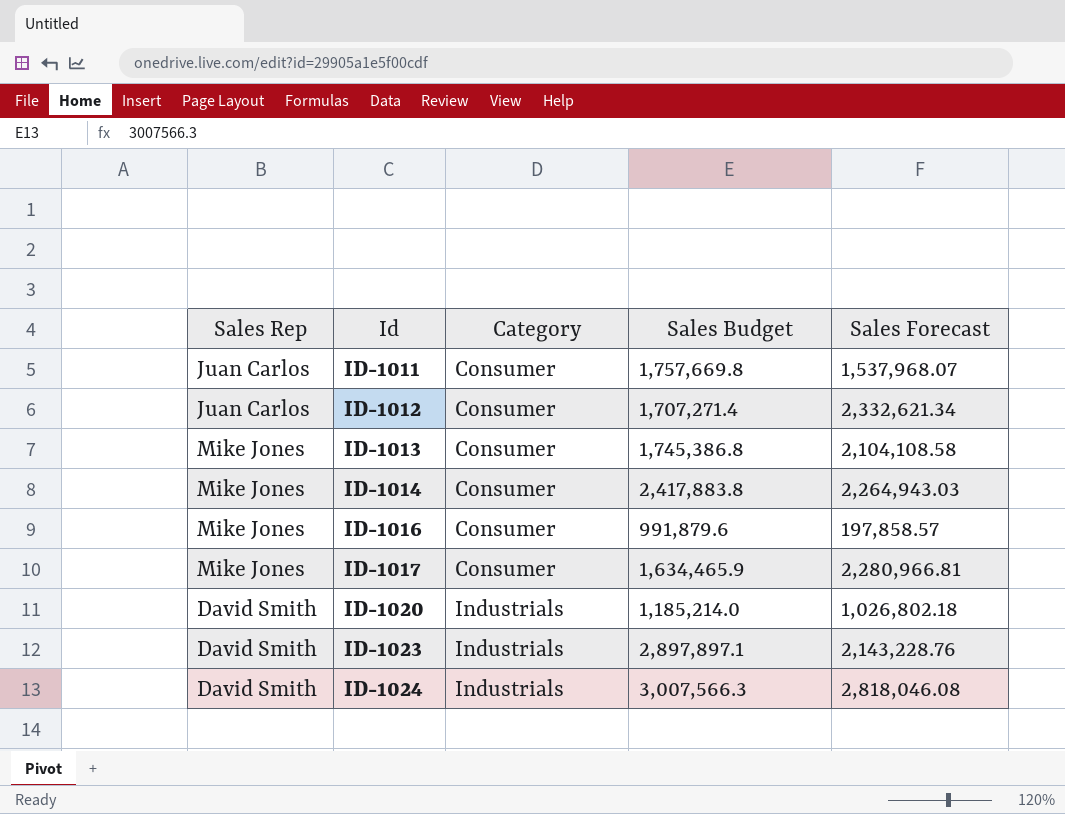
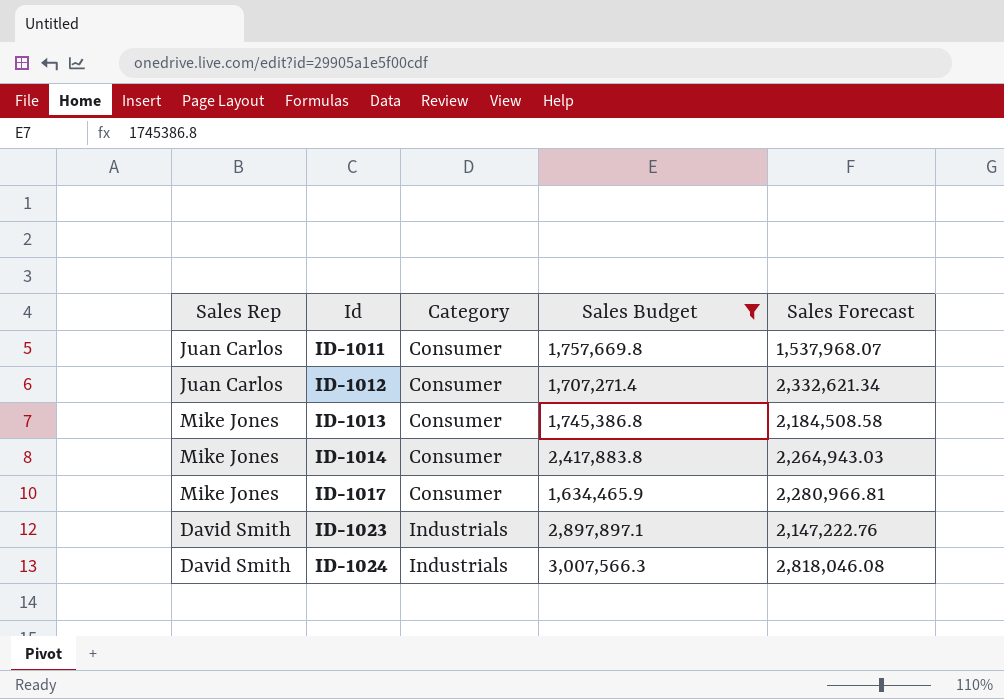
filter: none -> Sales Budget >= 1,634,465.9
ID-1013 | Sales Forecast: 2,104,108.58 -> 2,184,508.58
ID-1023 | Sales Forecast: 2,143,228.76 -> 2,147,222.76

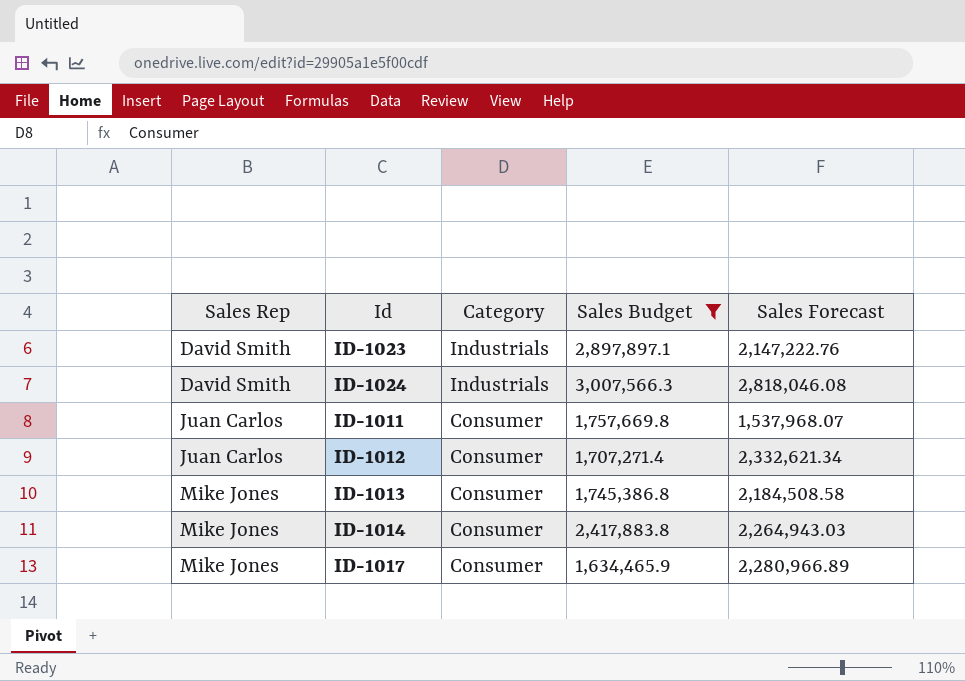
row order: Id ascending -> Sales Rep ascending
ID-1017 | Sales Forecast: 2,280,966.81 -> 2,280,966.89

